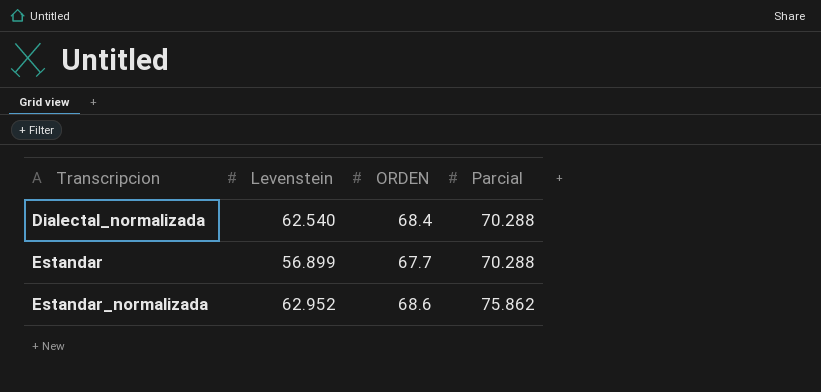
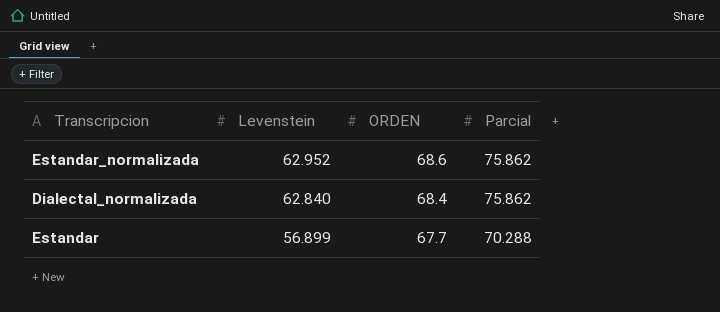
row order: Transcripcion ascending -> Levenstein descending
Dialectal_normalizada | Levenstein: 62.540 -> 62.840
Dialectal_normalizada | Parcial: 70.288 -> 75.862

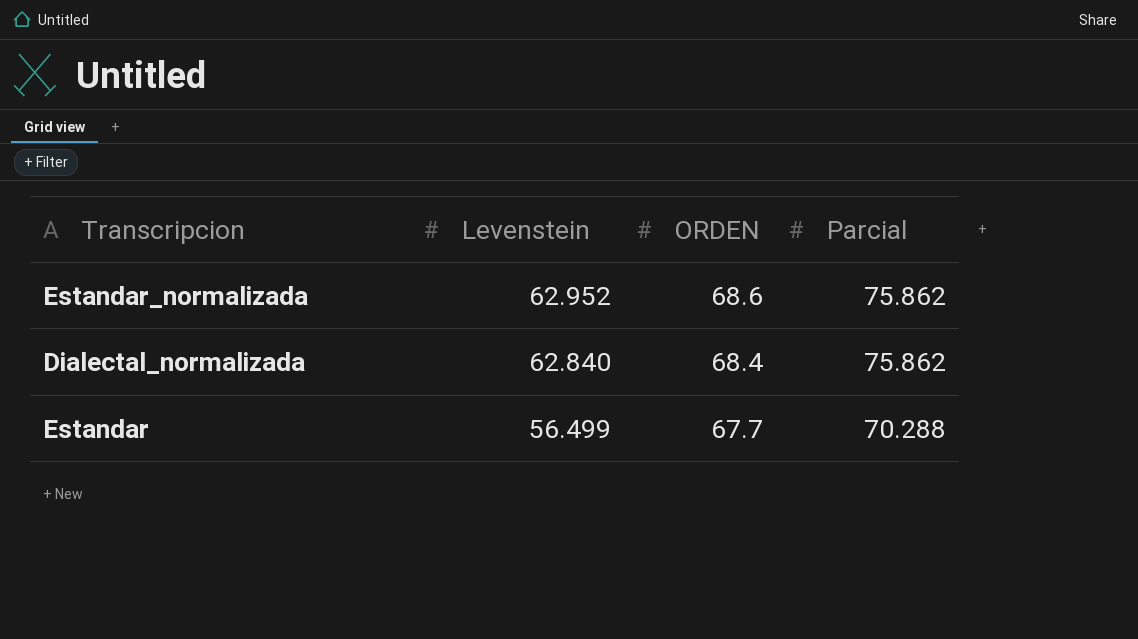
Estandar | Levenstein: 56.899 -> 56.499

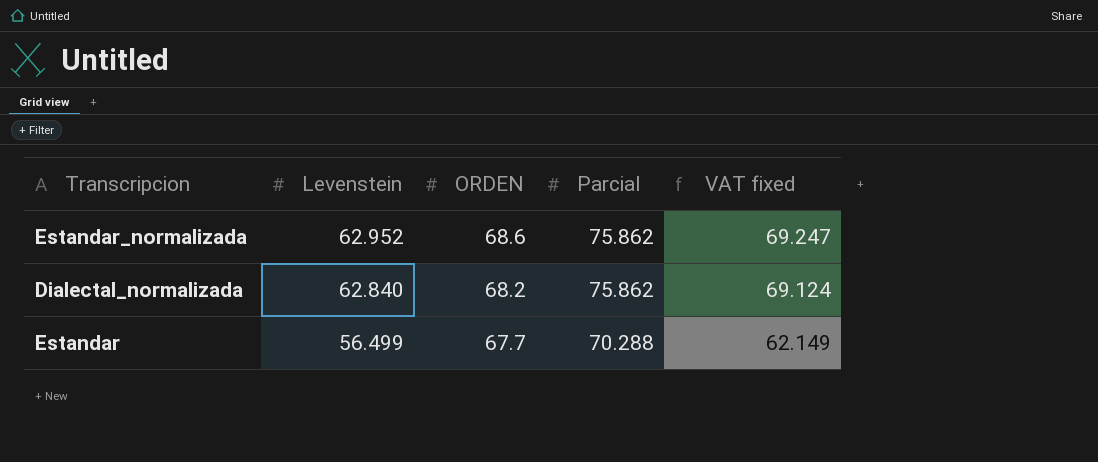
column VAT fixed | formula: none -> [Levenstein] * 1.1
Dialectal_normalizada | ORDEN: 68.4 -> 68.2

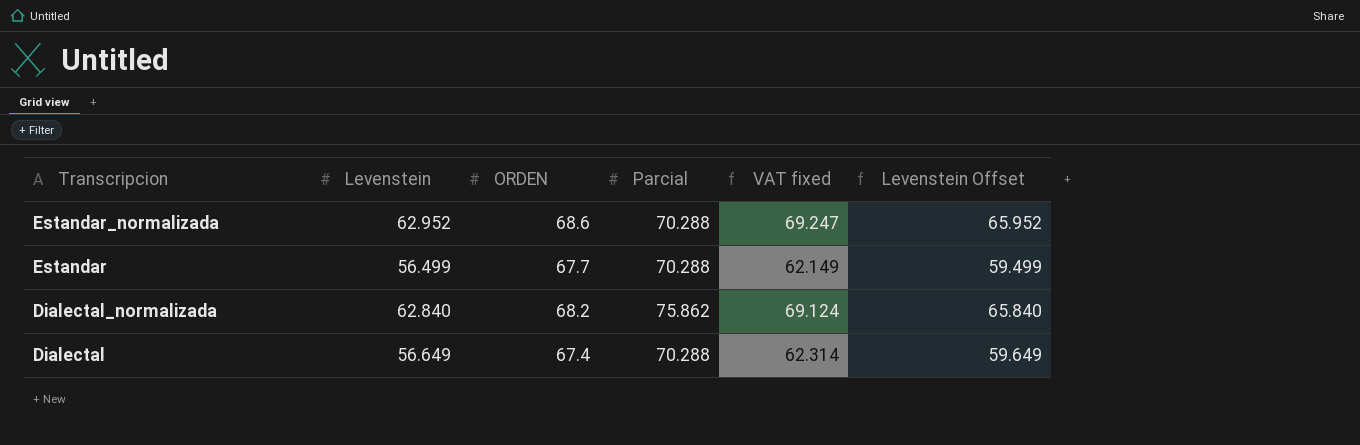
row order: Levenstein descending -> Transcripcion descending
column Levenstein Offset | formula: none -> [Levenstein] + 3
Estandar_normalizada | Parcial: 75.862 -> 70.288
row Dialectal: none -> 56.649 | 67.4 | 70.288 | 62.314 | 59.649

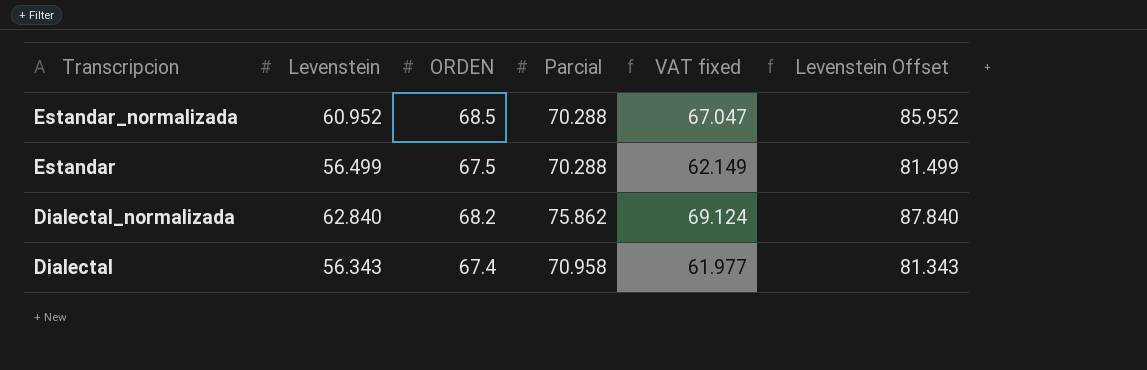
column Levenstein Offset | formula: [Levenstein] + 3 -> [Levenstein] + 25
Estandar_normalizada | Levenstein: 62.952 -> 60.952
Estandar_normalizada | ORDEN: 68.6 -> 68.5
Estandar_normalizada | VAT fixed: 69.247 -> 67.047
Estandar | ORDEN: 67.7 -> 67.5
Dialectal | Levenstein: 56.649 -> 56.343
Dialectal | Parcial: 70.288 -> 70.958
Dialectal | VAT fixed: 62.314 -> 61.977

